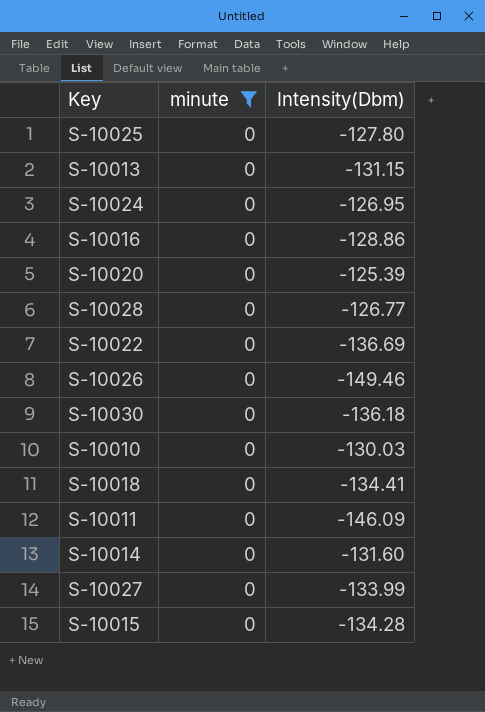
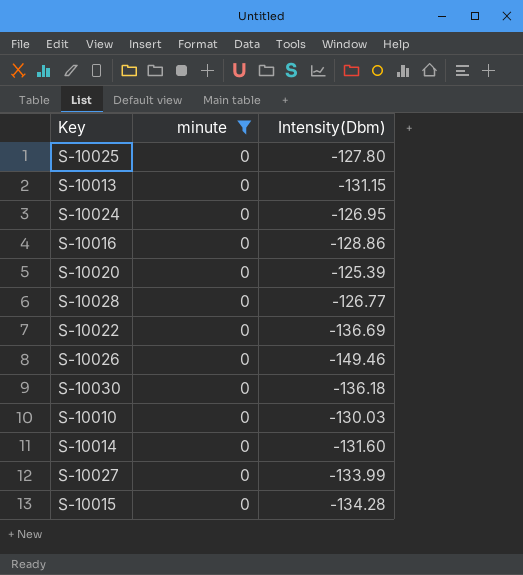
row S-10018: 0 | -134.41 -> none
row S-10011: 0 | -146.09 -> none

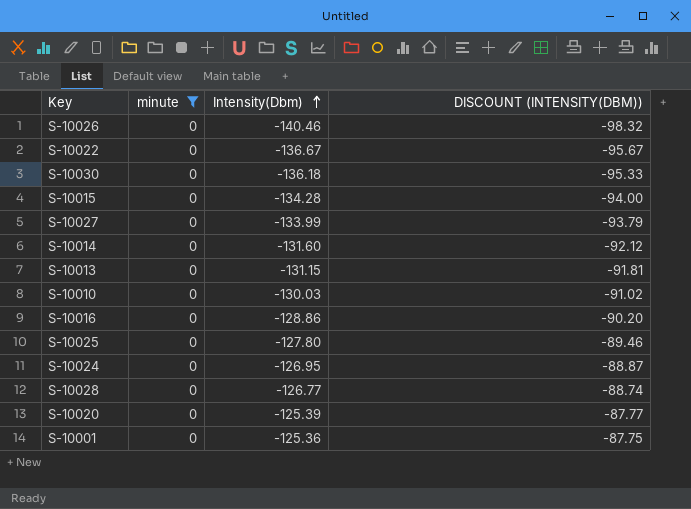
row order: none -> Intensity(Dbm) ascending
column DISCOUNT (INTENSITY(DBM)) | formula: none -> [Intensity(Dbm)] * 0.7
S-10026 | Intensity(Dbm): -149.46 -> -140.46
S-10022 | Intensity(Dbm): -136.69 -> -136.67
row S-10001: none -> 0 | -125.36 | -87.75

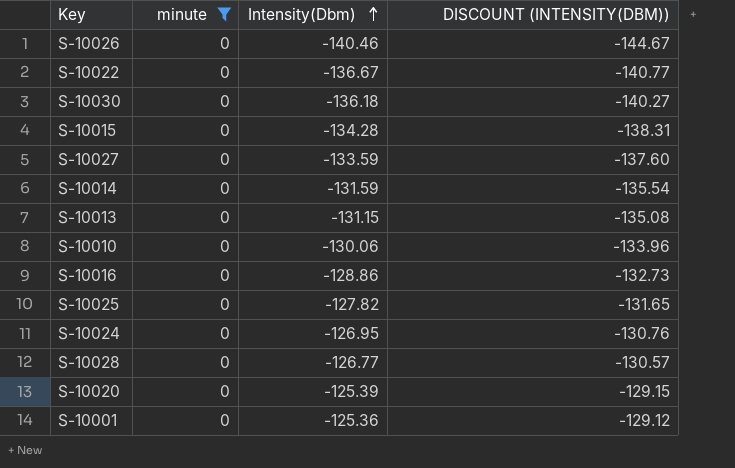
column DISCOUNT (INTENSITY(DBM)) | formula: [Intensity(Dbm)] * 0.7 -> [Intensity(Dbm)] * 1.03
S-10027 | Intensity(Dbm): -133.99 -> -133.59
S-10014 | Intensity(Dbm): -131.60 -> -131.59
S-10010 | Intensity(Dbm): -130.03 -> -130.06
S-10025 | Intensity(Dbm): -127.80 -> -127.82

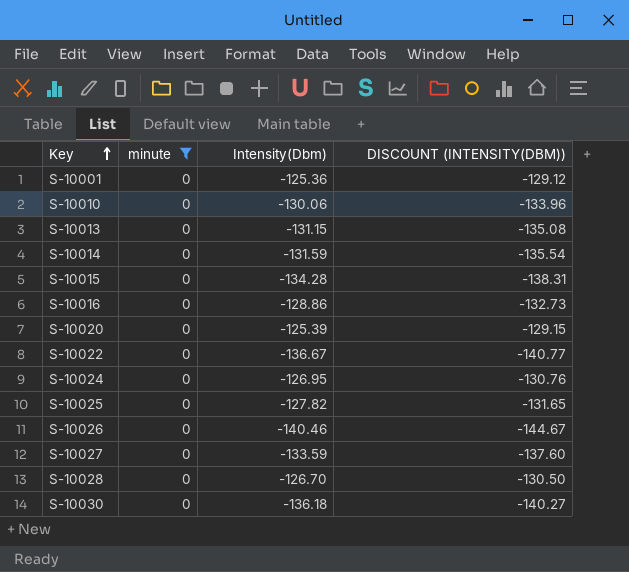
row order: Intensity(Dbm) ascending -> Key ascending
S-10028 | Intensity(Dbm): -126.77 -> -126.70
S-10028 | DISCOUNT (INTENSITY(DBM)): -130.57 -> -130.50

